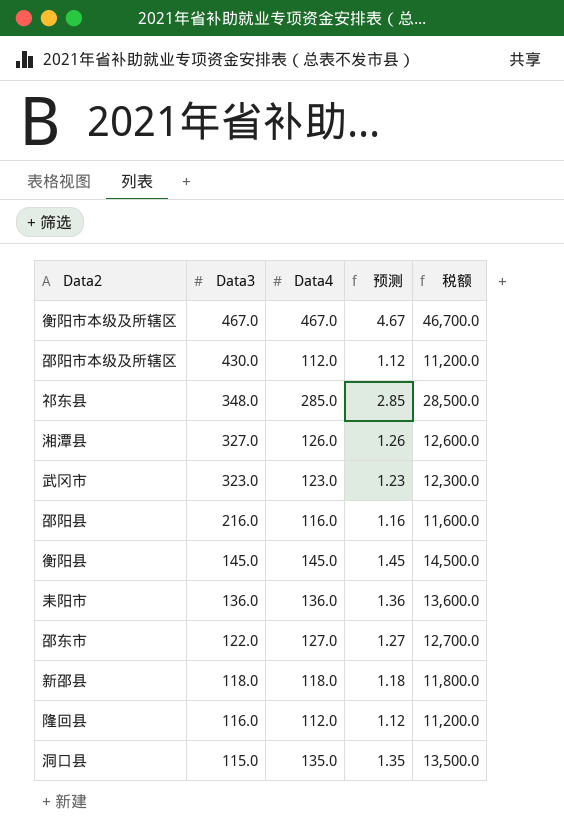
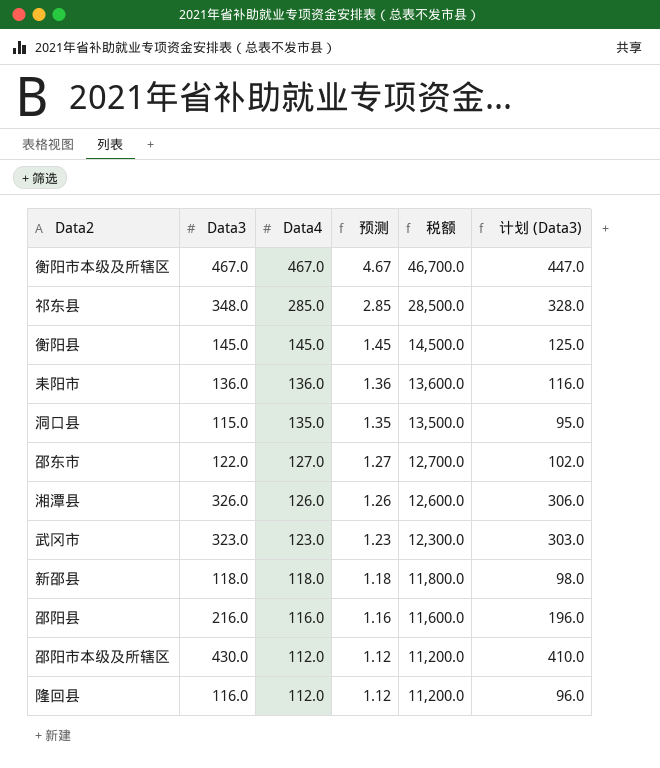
row order: Data3 descending -> Data4 descending
column 计划 (Data3) | formula: none -> [Data3] - 20
湘潭县 | Data3: 327.0 -> 326.0

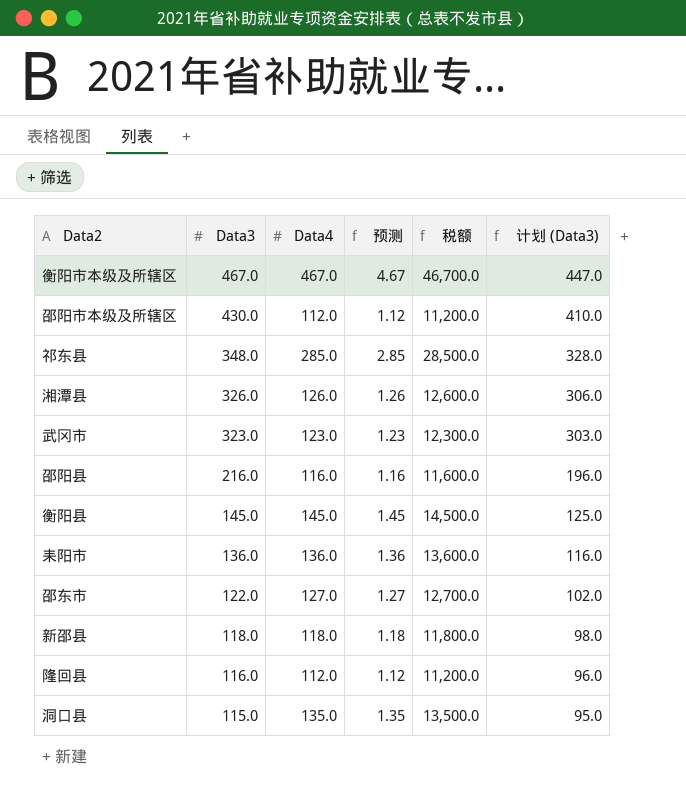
row order: Data4 descending -> Data3 descending

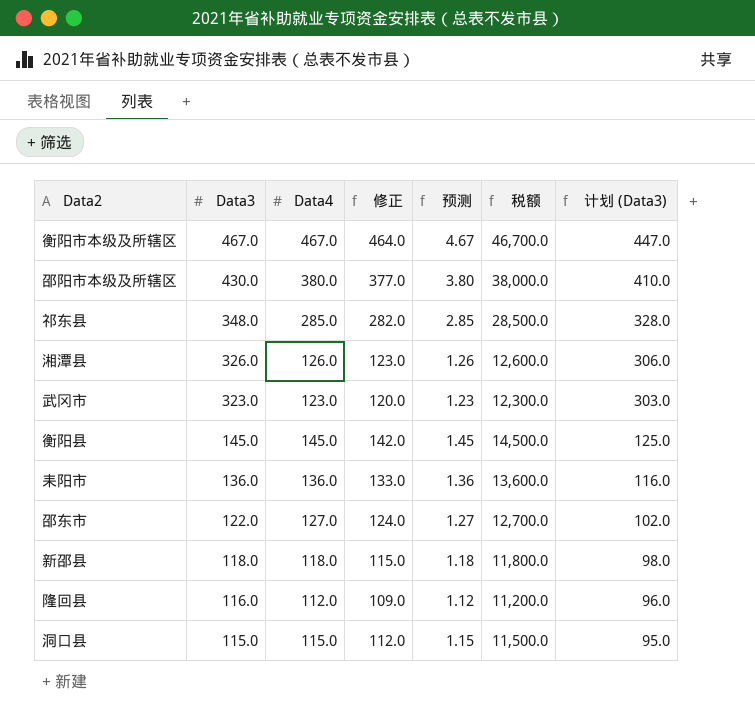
column 修正 | formula: none -> [Data4] - 3
row 邵阳县: 216.0 | 116.0 | 1.16 | 11,600.0 | 196.0 -> none
邵阳市本级及所辖区 | Data4: 112.0 -> 380.0
邵阳市本级及所辖区 | 预测: 1.12 -> 3.80
邵阳市本级及所辖区 | 税额: 11,200.0 -> 38,000.0
洞口县 | Data4: 135.0 -> 115.0
洞口县 | 预测: 1.35 -> 1.15
洞口县 | 税额: 13,500.0 -> 11,500.0

